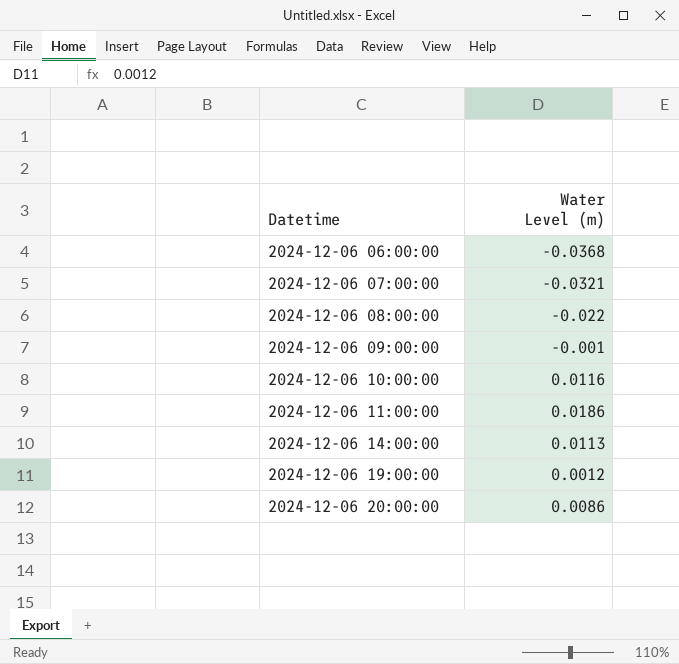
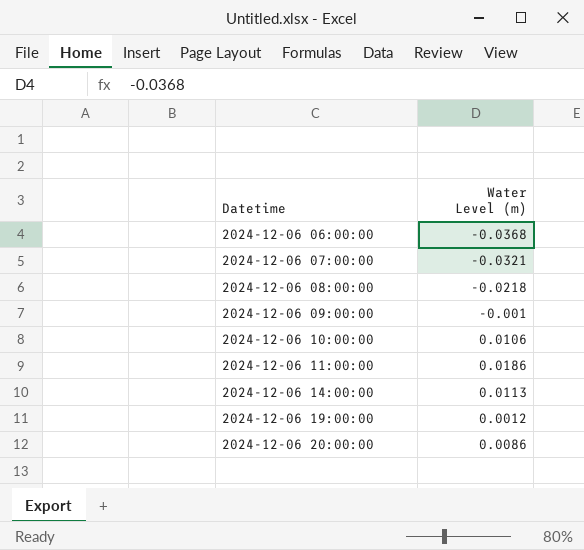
2024-12-06 08:00:00 | Water Level (m): -0.022 -> -0.0218
2024-12-06 10:00:00 | Water Level (m): 0.0116 -> 0.0106

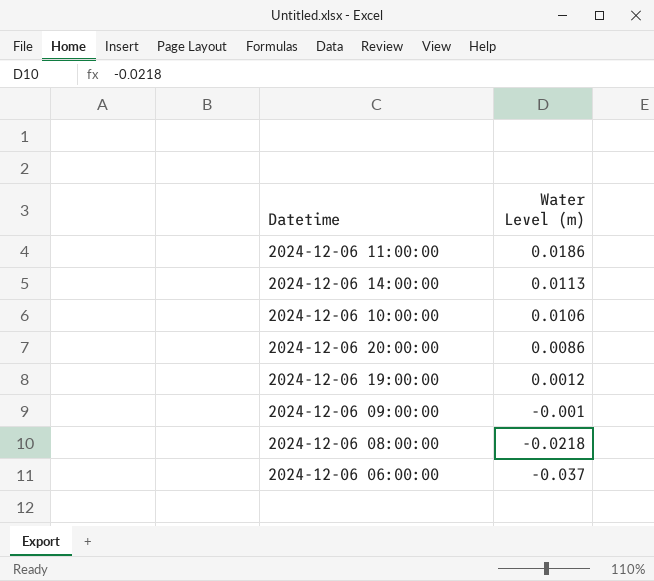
row order: Datetime ascending -> Water Level (m) descending
row 2024-12-06 07:00:00: -0.0321 -> none
2024-12-06 06:00:00 | Water Level (m): -0.0368 -> -0.037

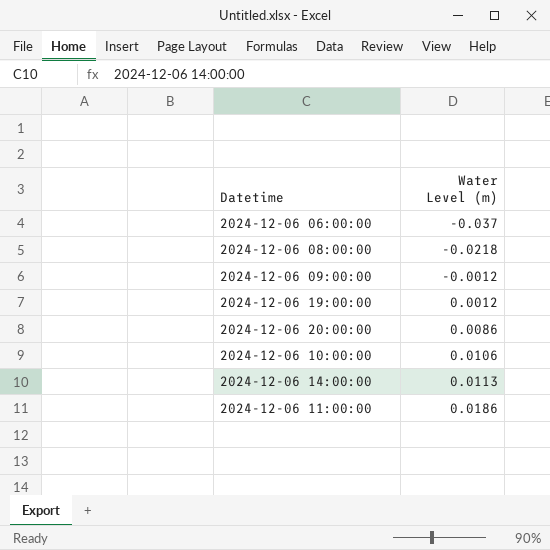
row order: Water Level (m) descending -> Water Level (m) ascending
2024-12-06 09:00:00 | Water Level (m): -0.001 -> -0.0012

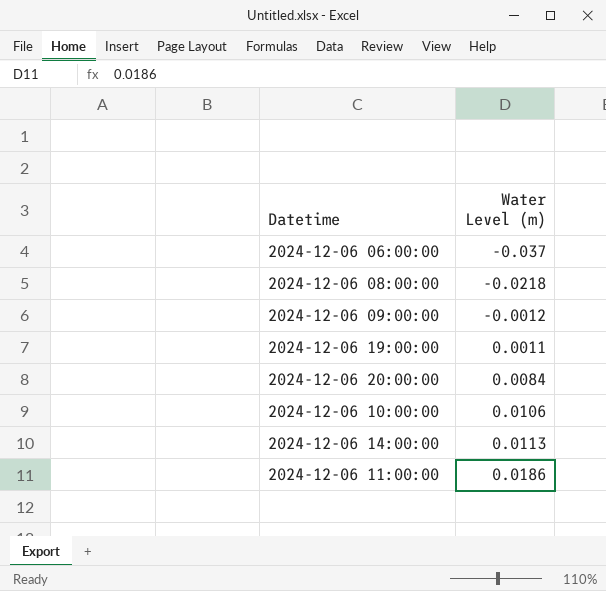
2024-12-06 19:00:00 | Water Level (m): 0.0012 -> 0.0011
2024-12-06 20:00:00 | Water Level (m): 0.0086 -> 0.0084

